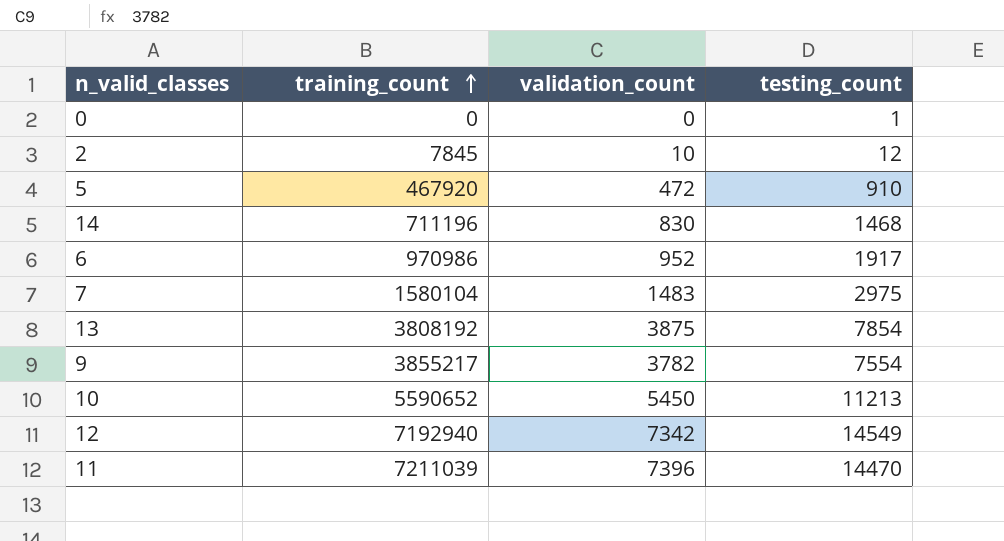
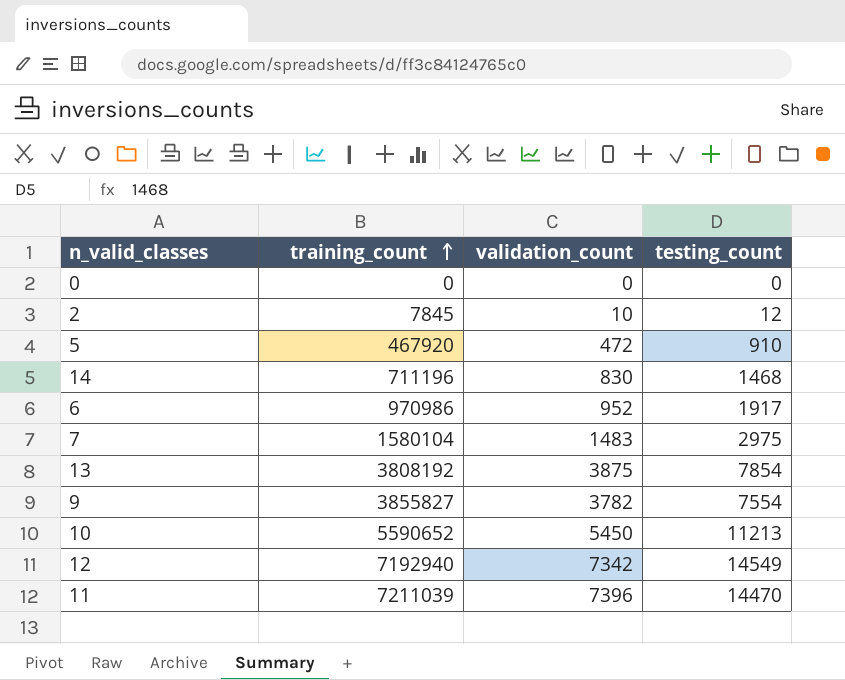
0 | testing_count: 1 -> 0
9 | training_count: 3855217 -> 3855827

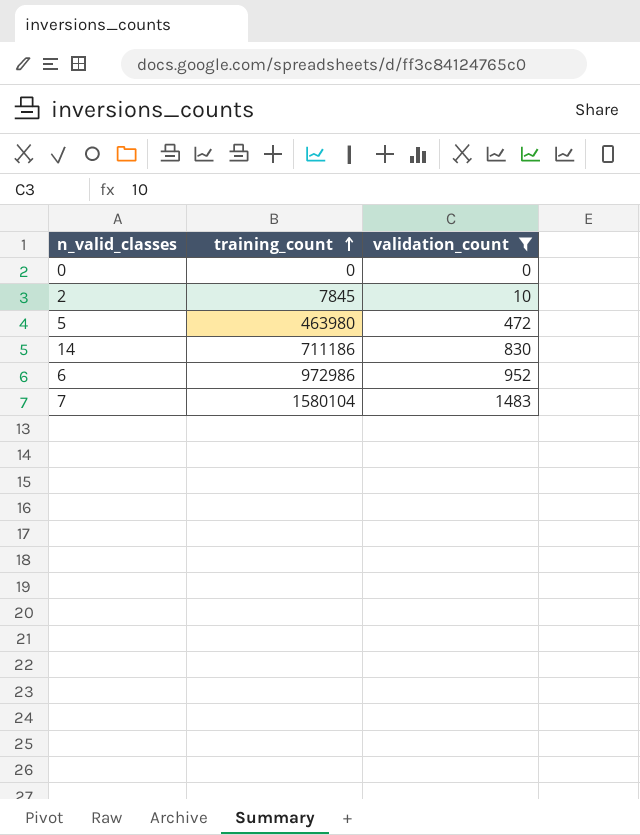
filter: none -> validation_count <= 1483
column testing_count | position: 4 -> none
5 | training_count: 467920 -> 463980
14 | training_count: 711196 -> 711186
6 | training_count: 970986 -> 972986

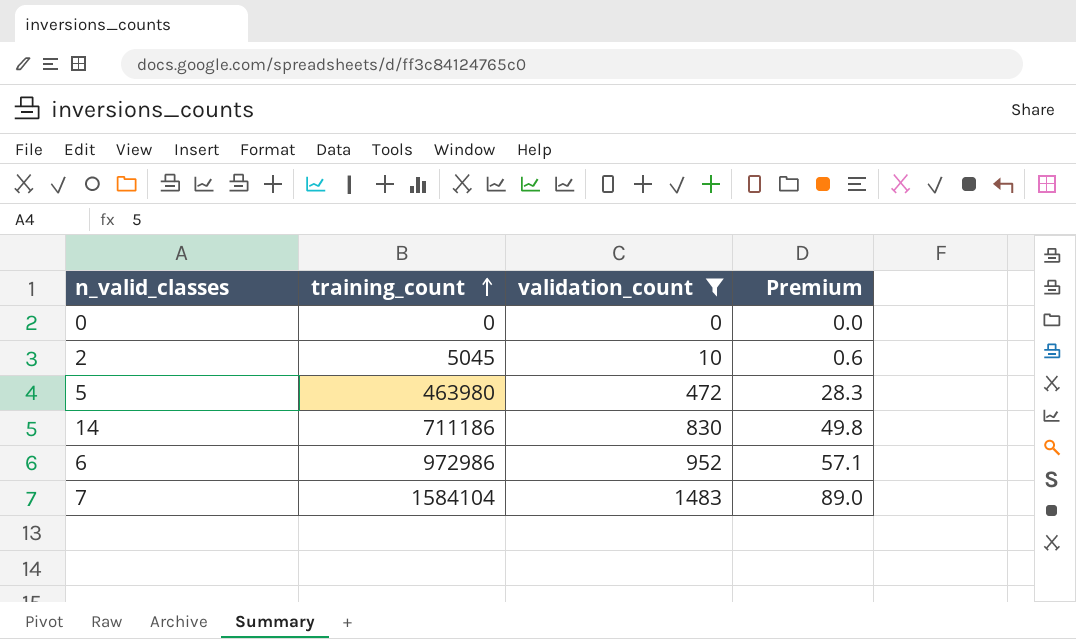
column Premium | formula: none -> [validation_count] * 0.06
2 | training_count: 7845 -> 5045
7 | training_count: 1580104 -> 1584104

